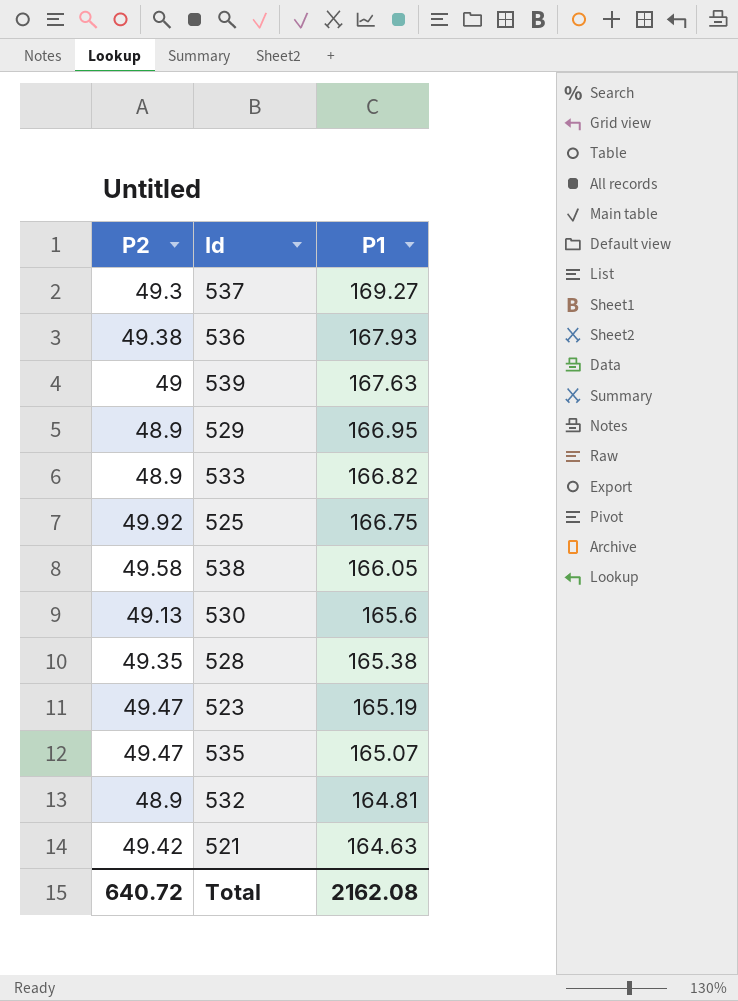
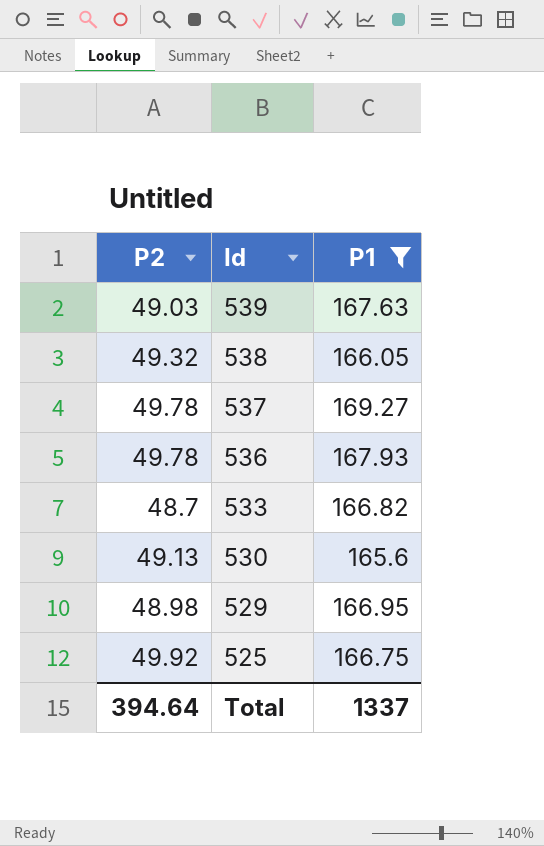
filter: none -> P1 >= 165.6
row order: P1 descending -> Id descending
539 | P2: 49 -> 49.03
538 | P2: 49.58 -> 49.32
537 | P2: 49.3 -> 49.78
536 | P2: 49.38 -> 49.78
533 | P2: 48.9 -> 48.7
529 | P2: 48.9 -> 48.98
Total | P2: 640.72 -> 394.64
Total | P1: 2162.08 -> 1337

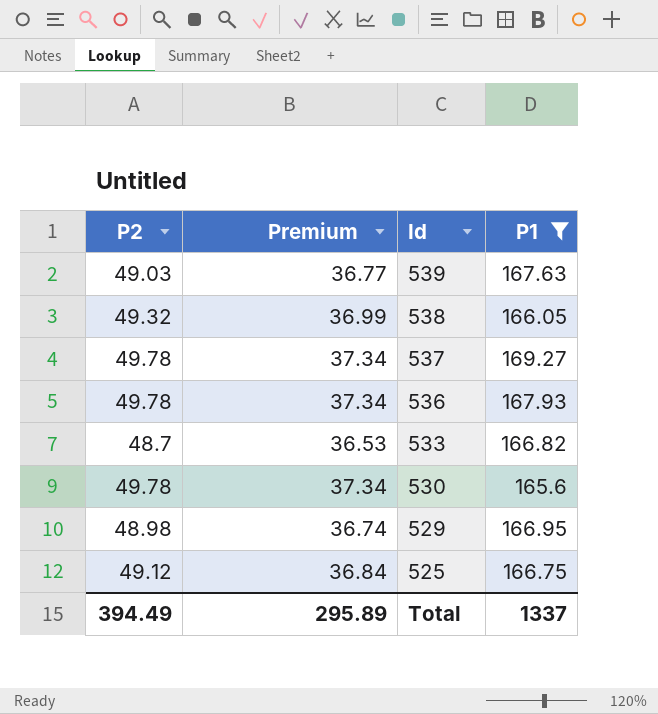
column Premium | formula: none -> [P2] * 0.75
530 | P2: 49.13 -> 49.78
525 | P2: 49.92 -> 49.12
Total | P2: 394.64 -> 394.49

